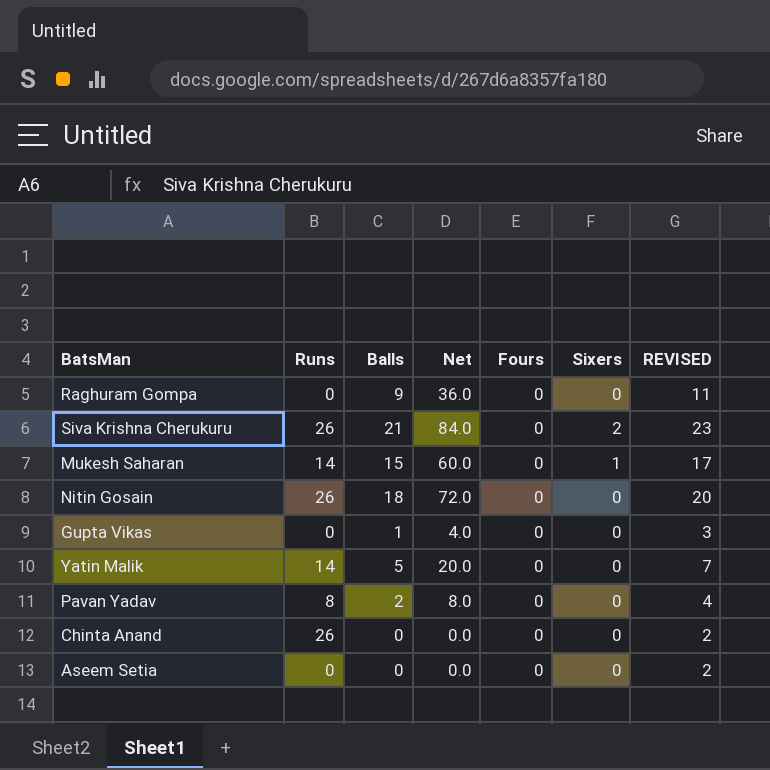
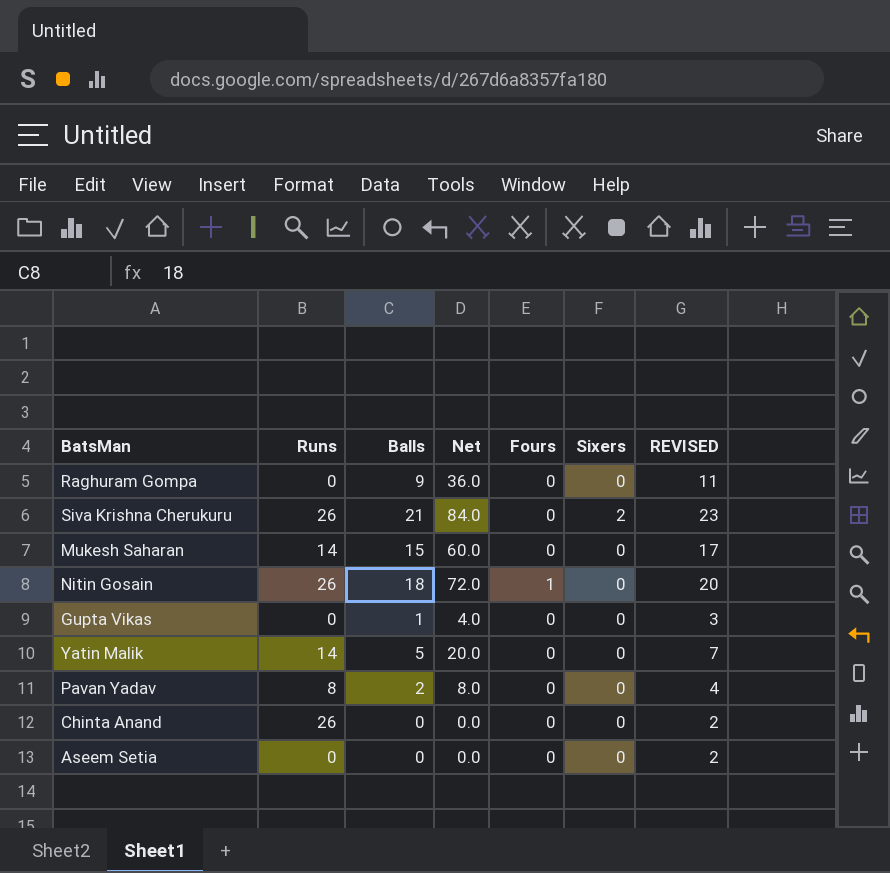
Mukesh Saharan | Sixers: 1 -> 0
Nitin Gosain | Fours: 0 -> 1

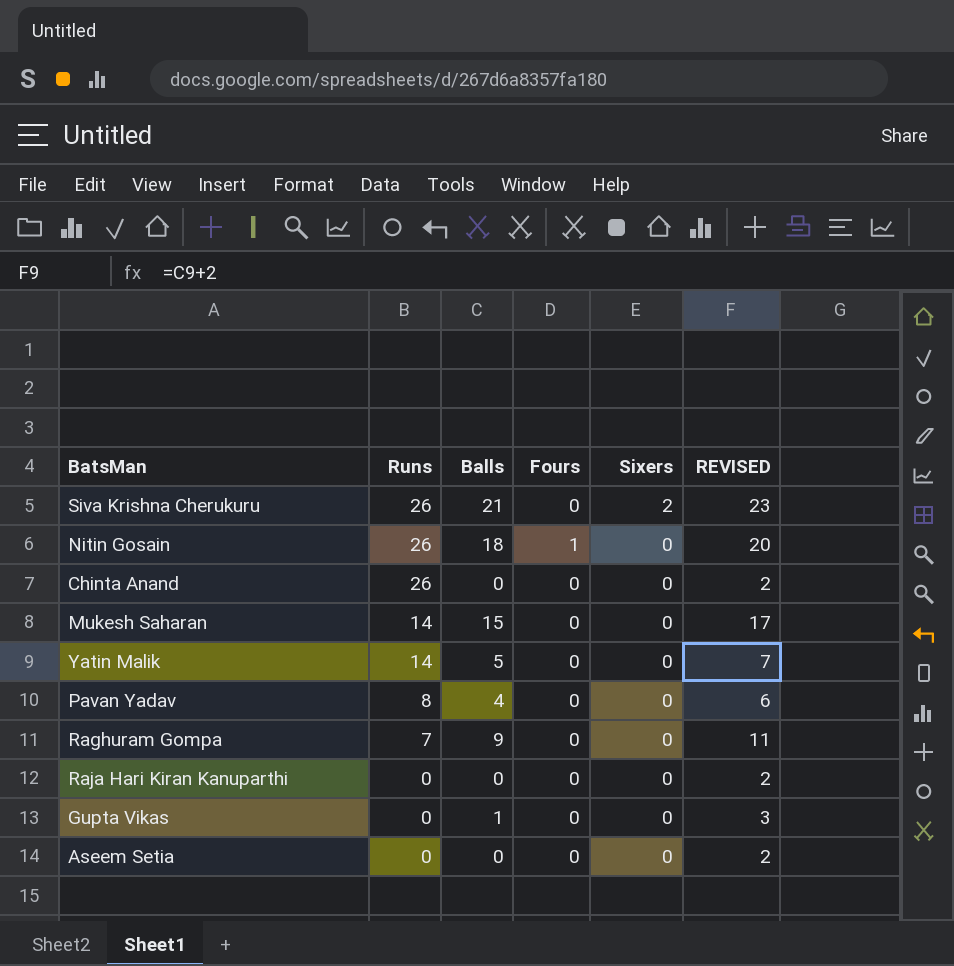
row order: none -> Runs descending
column Net | formula: [Balls] * 4 -> none
Pavan Yadav | Balls: 2 -> 4
Pavan Yadav | REVISED: 4 -> 6
Raghuram Gompa | Runs: 0 -> 7
row Raja Hari Kiran Kanuparthi: none -> 0 | 0 | 0 | 0 | 2

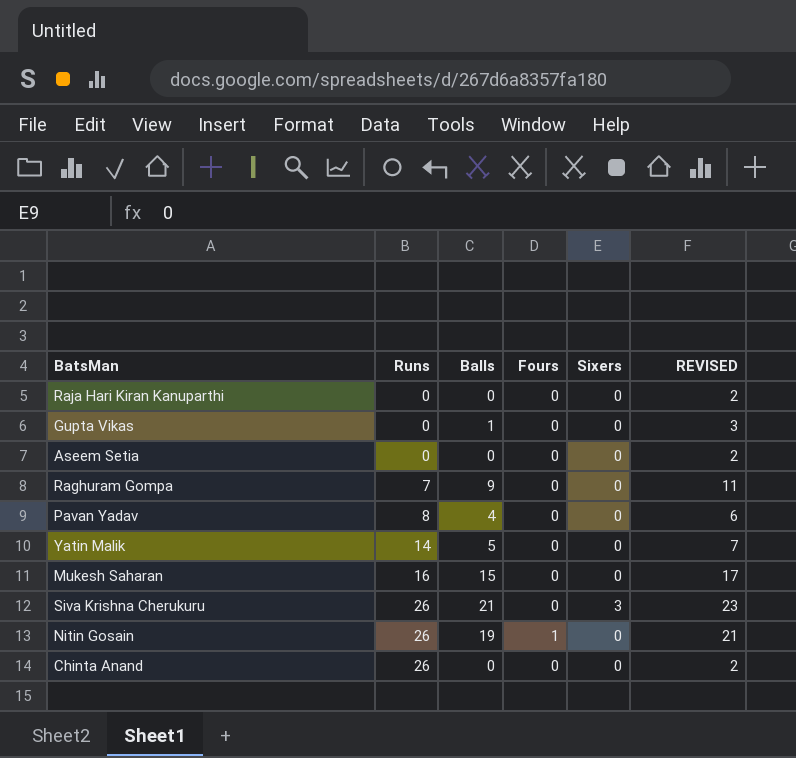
row order: Runs descending -> Runs ascending
Mukesh Saharan | Runs: 14 -> 16
Siva Krishna Cherukuru | Sixers: 2 -> 3
Nitin Gosain | Balls: 18 -> 19
Nitin Gosain | REVISED: 20 -> 21

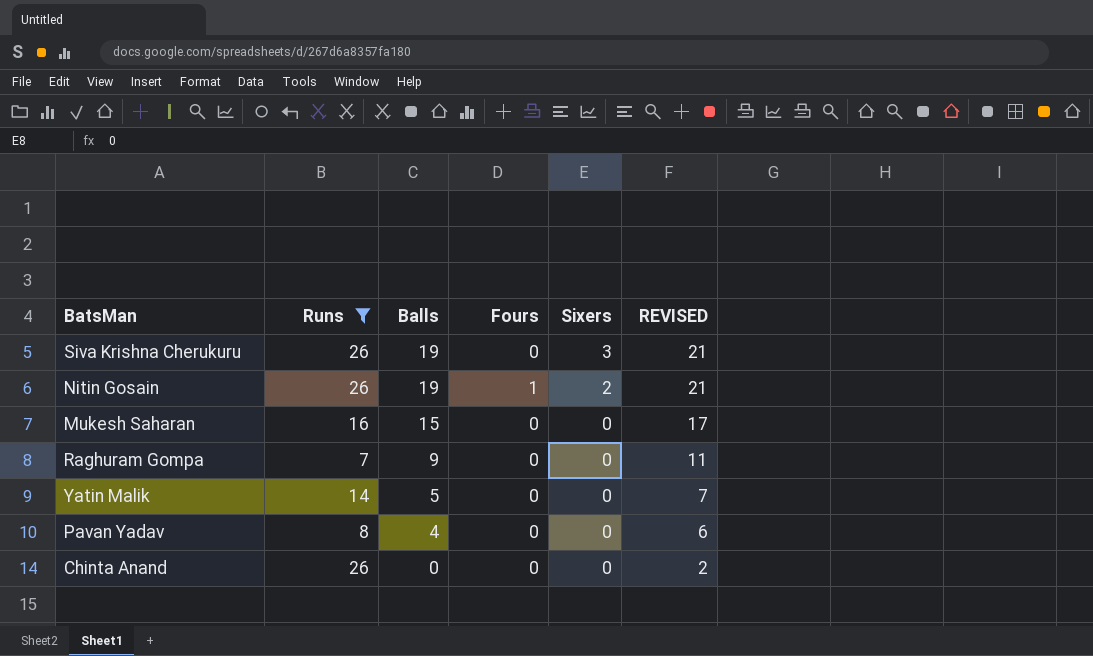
filter: none -> Runs != 0
row order: Runs ascending -> Balls descending
Siva Krishna Cherukuru | Balls: 21 -> 19
Siva Krishna Cherukuru | REVISED: 23 -> 21
Nitin Gosain | Sixers: 0 -> 2

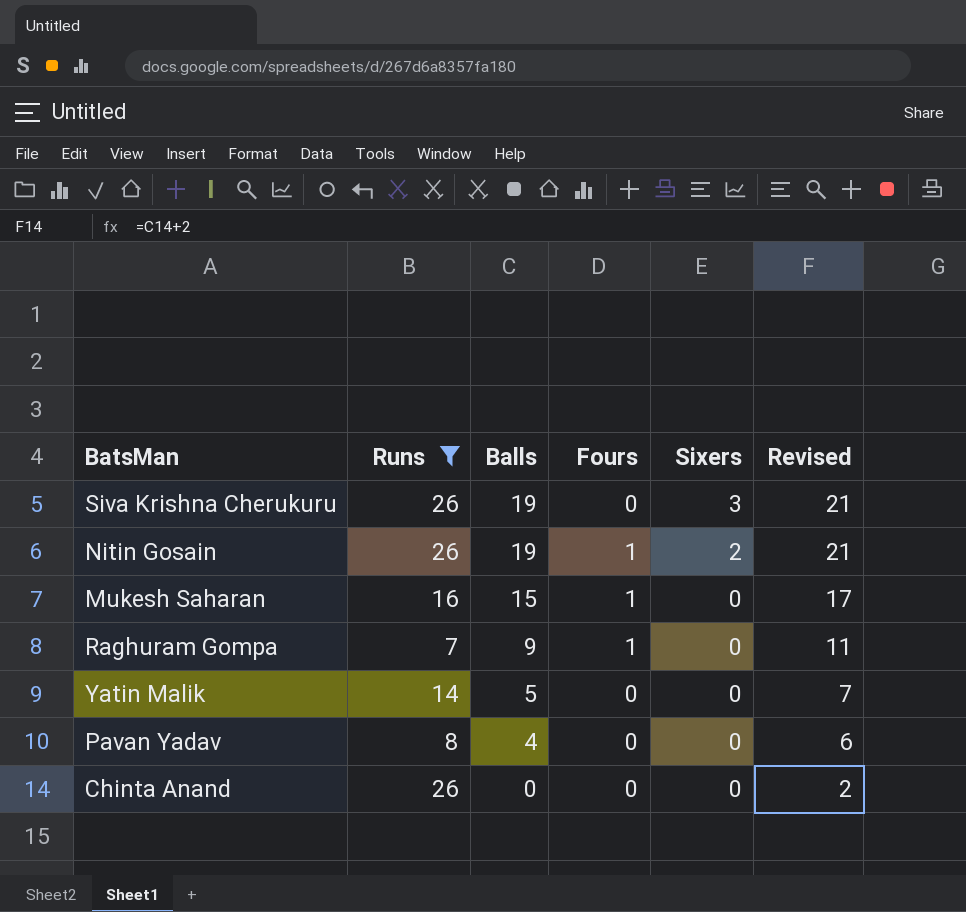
column name: REVISED -> Revised
Mukesh Saharan | Fours: 0 -> 1
Raghuram Gompa | Fours: 0 -> 1

